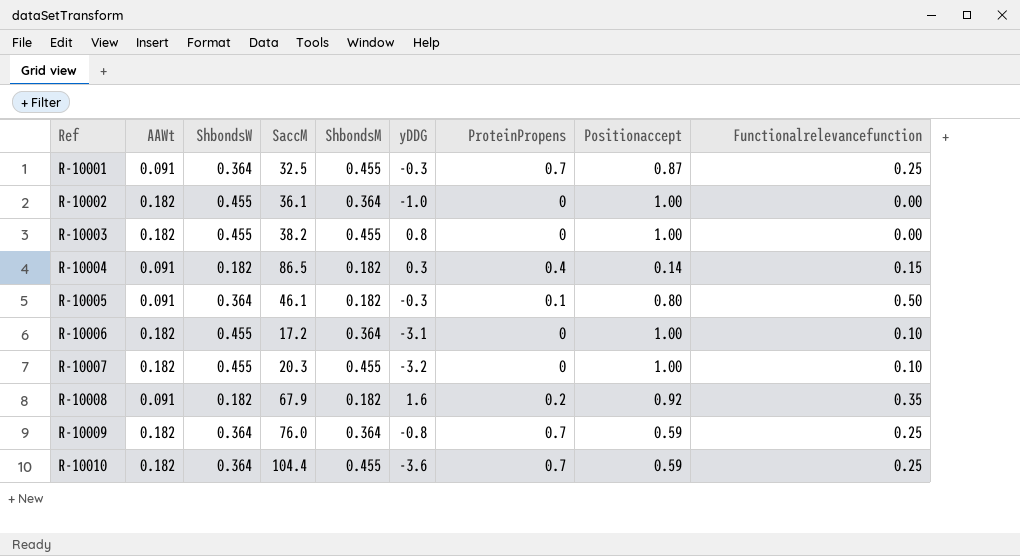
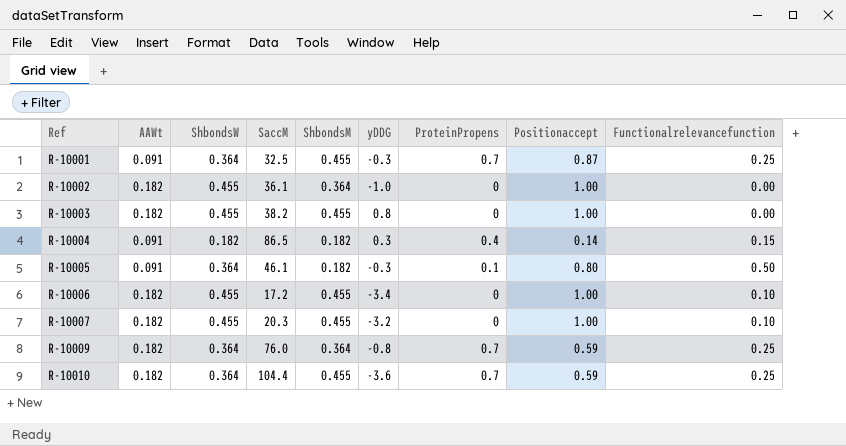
row R-10008: 0.091 | 0.182 | 67.9 | 0.182 | 1.6 | 0.2 | 0.92 | 0.35 -> none
R-10006 | ShbondsM: 0.364 -> 0.455
R-10006 | yDDG: -3.1 -> -3.4

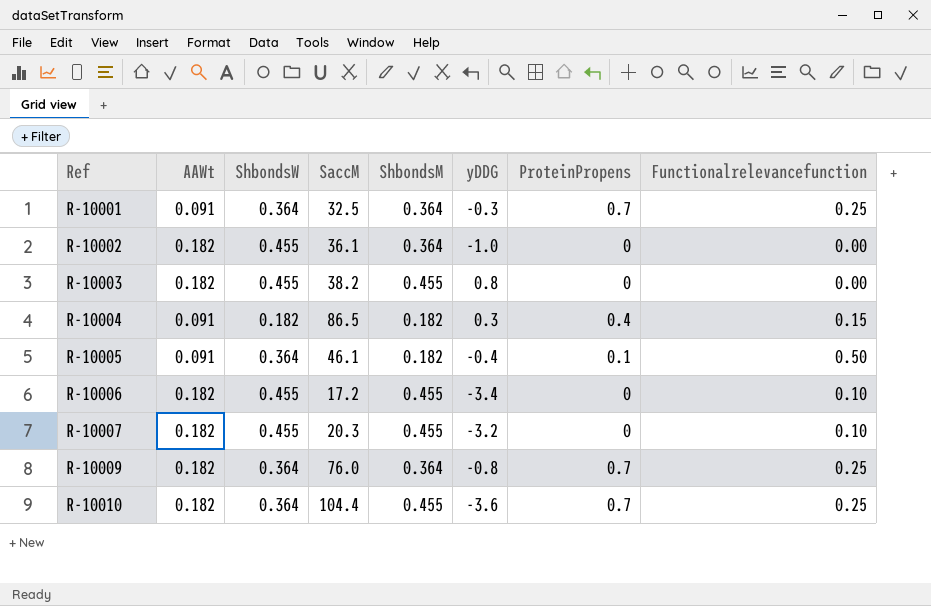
column Positionaccept | position: 8 -> none
R-10001 | ShbondsM: 0.455 -> 0.364
R-10005 | yDDG: -0.3 -> -0.4

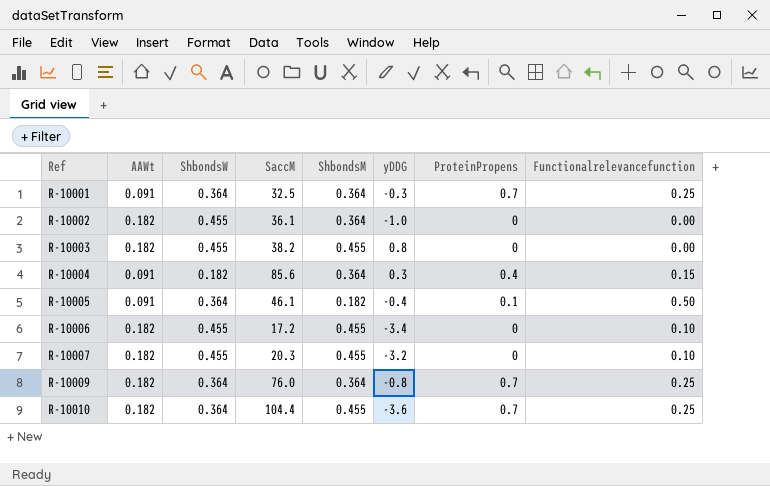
R-10004 | SaccM: 86.5 -> 85.6
R-10004 | ShbondsM: 0.182 -> 0.364

